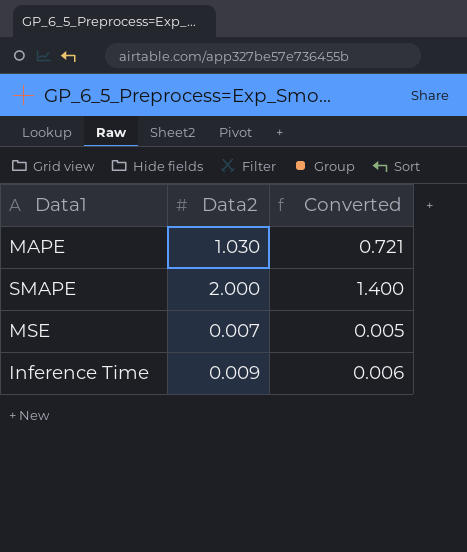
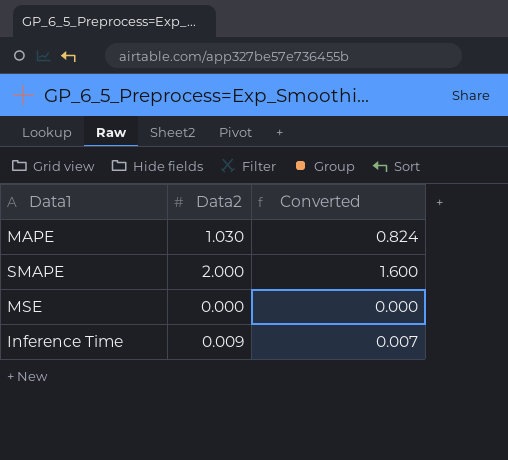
column Converted | formula: [Data2] * 0.7 -> [Data2] * 0.8
MSE | Data2: 0.007 -> 0.000

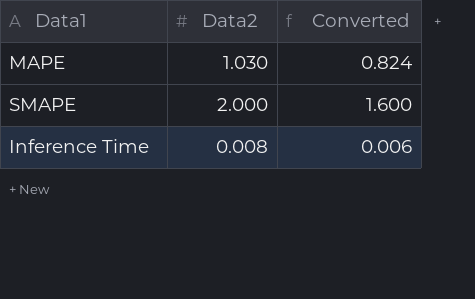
row MSE: 0.000 | 0.000 -> none
Inference Time | Data2: 0.009 -> 0.008
Inference Time | Converted: 0.007 -> 0.006

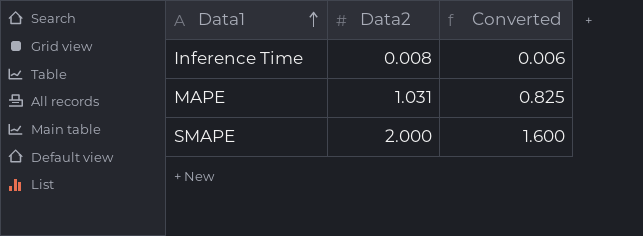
row order: none -> Data1 ascending
MAPE | Data2: 1.030 -> 1.031
MAPE | Converted: 0.824 -> 0.825

